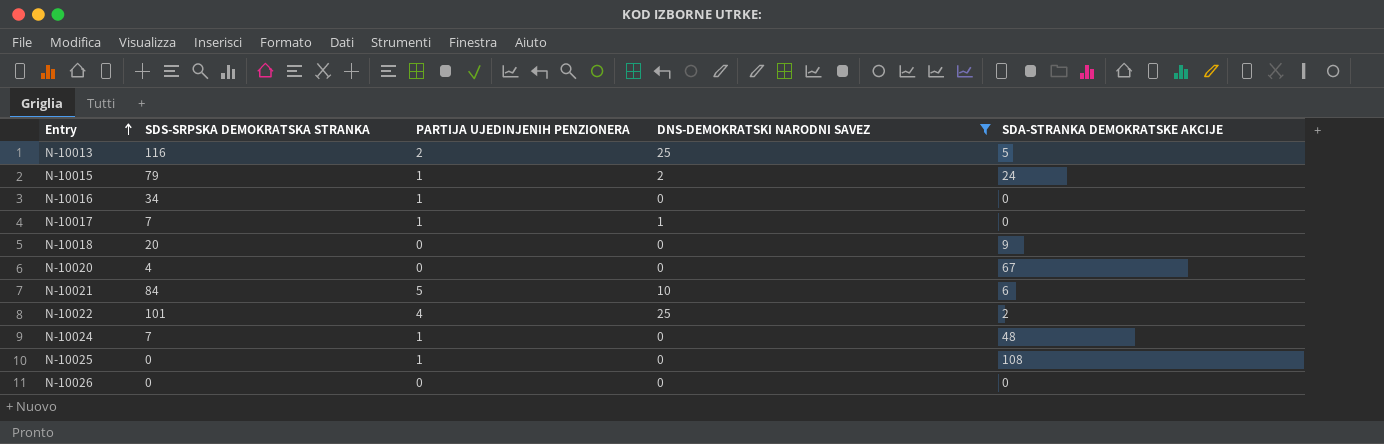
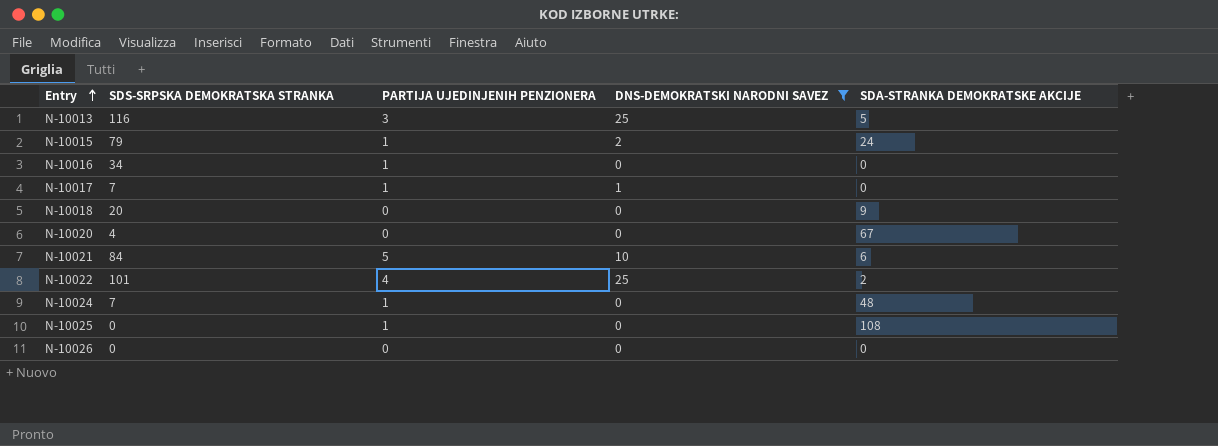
N-10013 | PARTIJA UJEDINJENIH PENZIONERA: 2 -> 3

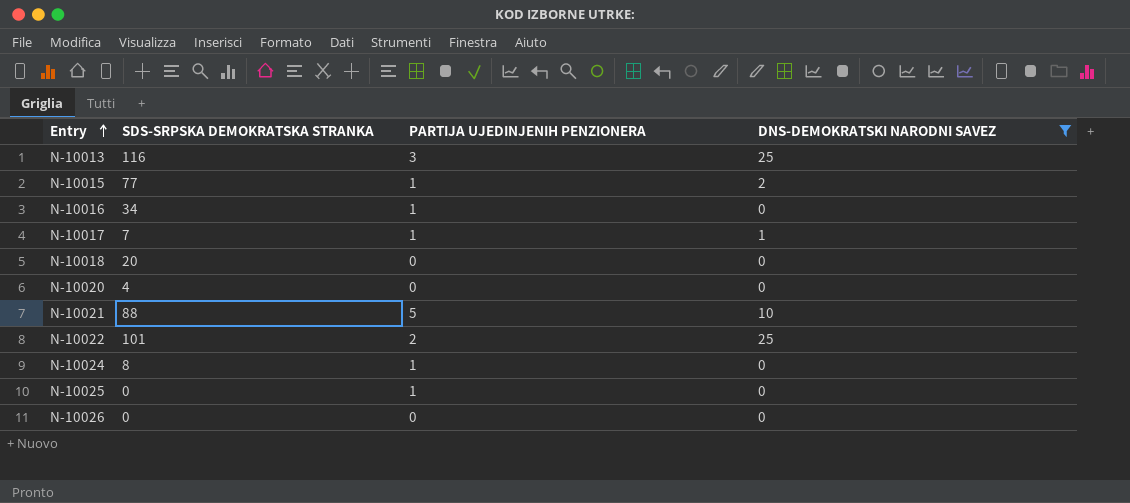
column SDA-STRANKA DEMOKRATSKE AKCIJE | position: 5 -> none
N-10015 | SDS-SRPSKA DEMOKRATSKA STRANKA: 79 -> 77
N-10021 | SDS-SRPSKA DEMOKRATSKA STRANKA: 84 -> 88
N-10022 | PARTIJA UJEDINJENIH PENZIONERA: 4 -> 2
N-10024 | SDS-SRPSKA DEMOKRATSKA STRANKA: 7 -> 8

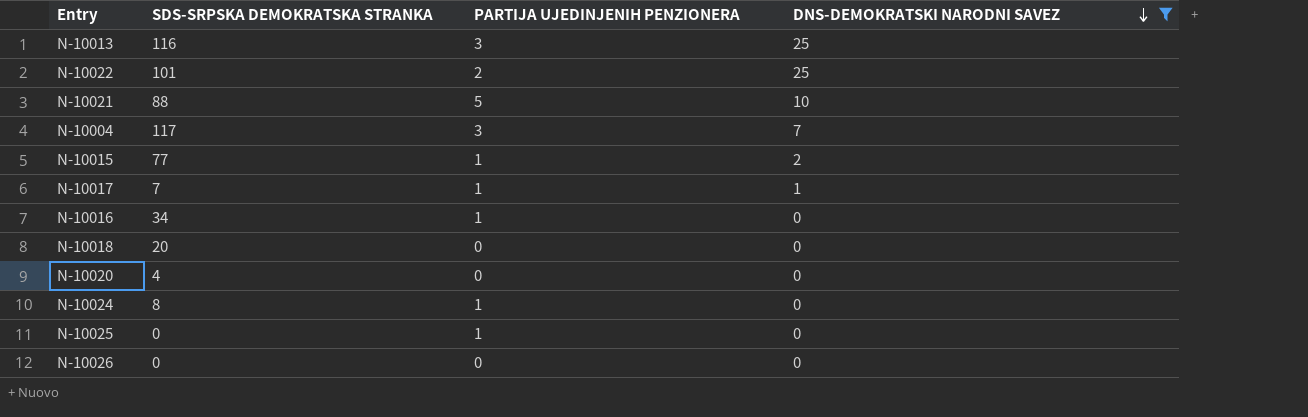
row order: Entry ascending -> DNS-DEMOKRATSKI NARODNI SAVEZ descending
row N-10004: none -> 117 | 3 | 7

